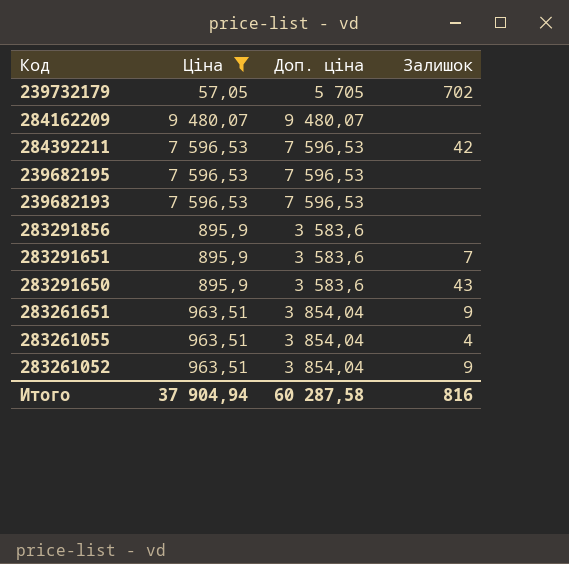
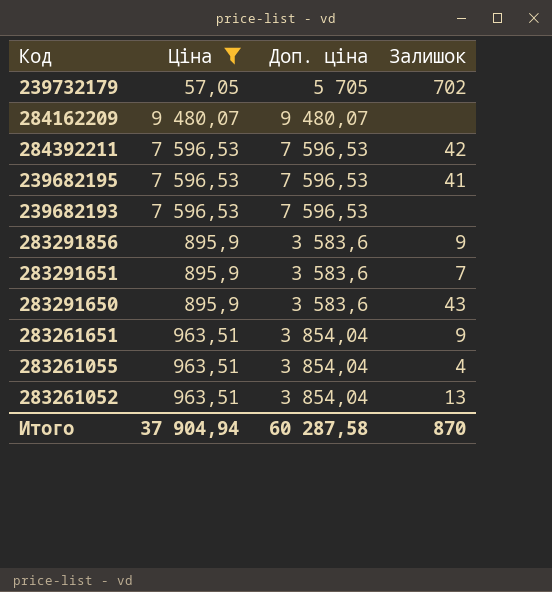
239682195 | Залишок: none -> 41
283291856 | Залишок: none -> 9
283261052 | Залишок: 9 -> 13
Итого | Залишок: 816 -> 870

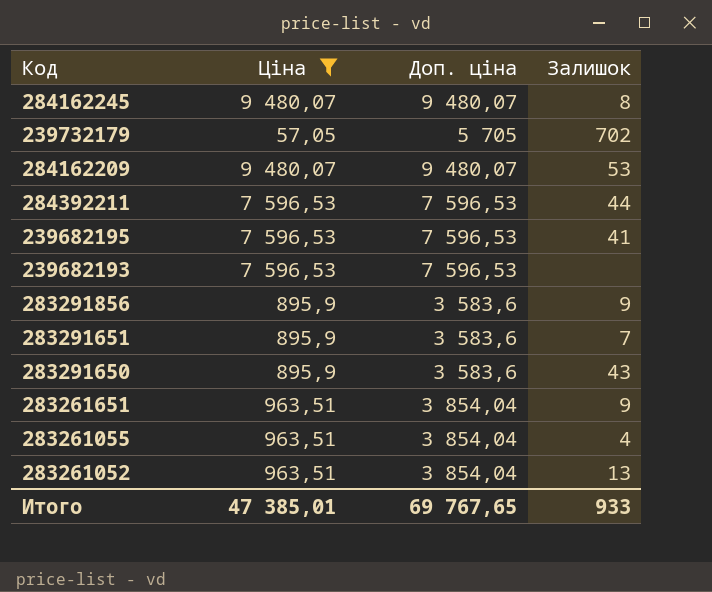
row 284162245: none -> 9 480,07 | 9 480,07 | 8
284162209 | Залишок: none -> 53
284392211 | Залишок: 42 -> 44
Итого | Ціна: 37 904,94 -> 47 385,01
Итого | Доп. ціна: 60 287,58 -> 69 767,65
Итого | Залишок: 870 -> 933

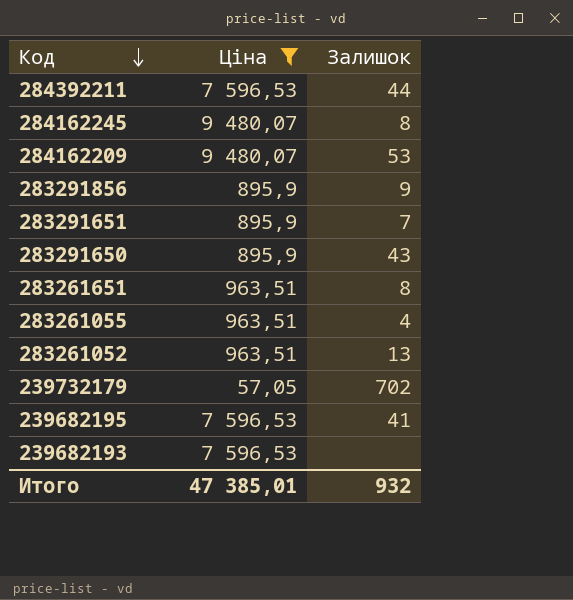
row order: none -> Код descending
column Доп. ціна | position: 3 -> none
283261651 | Залишок: 9 -> 8
Итого | Залишок: 933 -> 932

